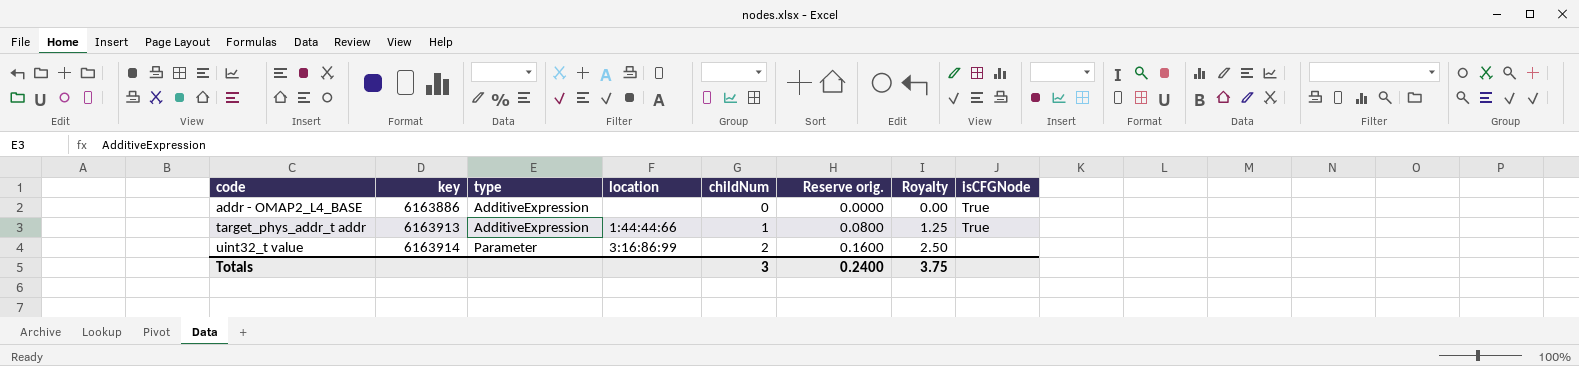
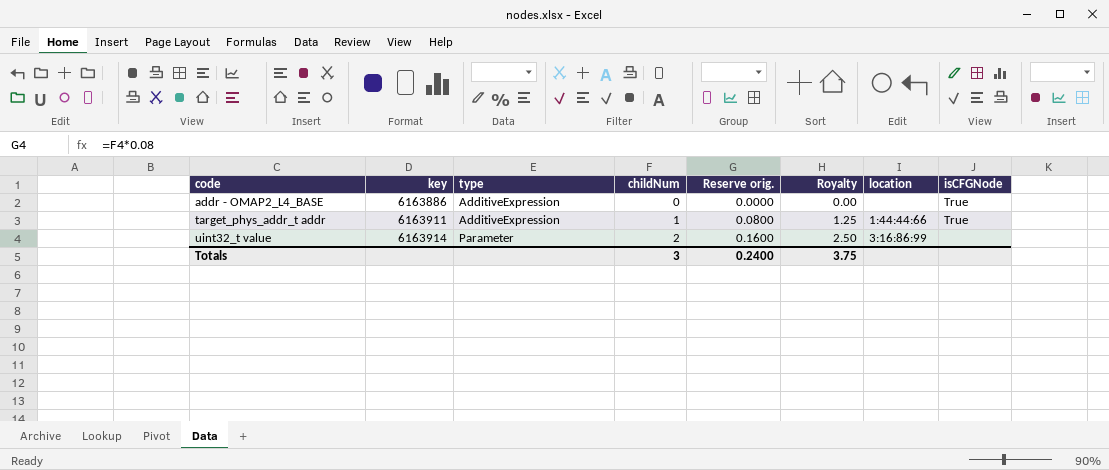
column location | position: 4 -> 7
target_phys_addr_t addr | key: 6163913 -> 6163911

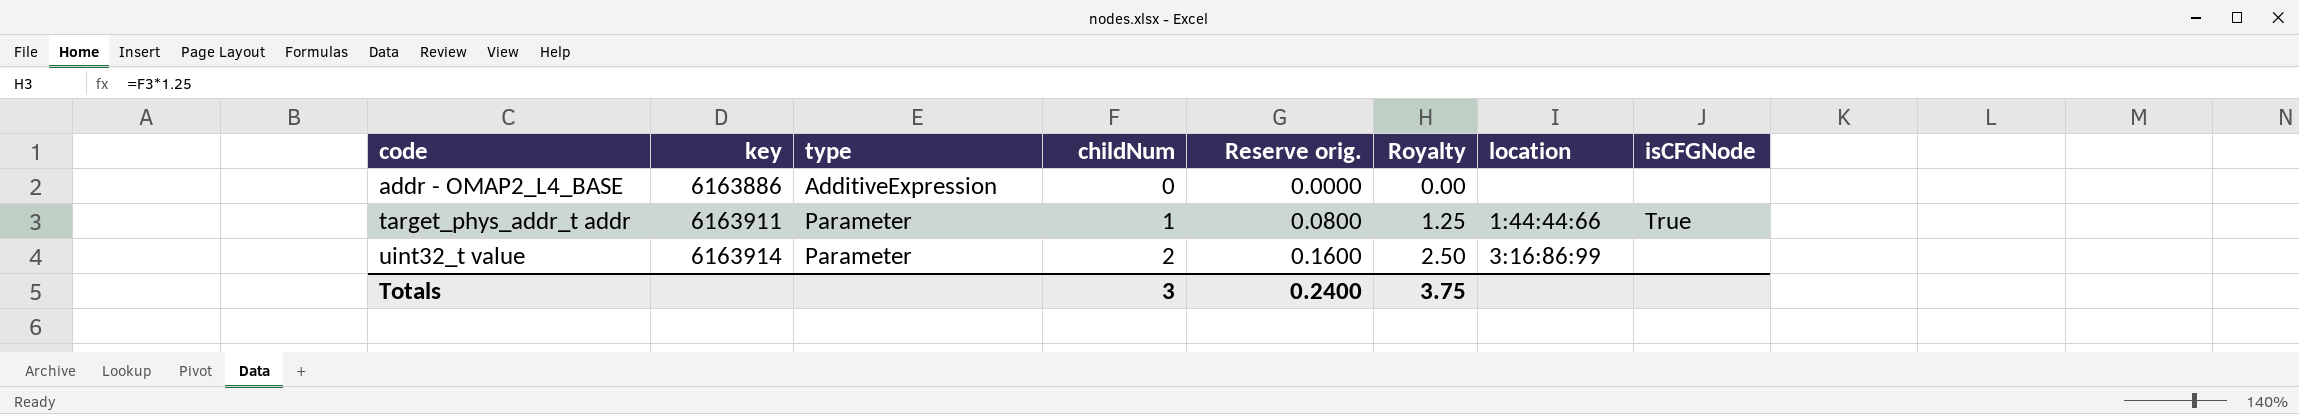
addr - OMAP2_L4_BASE | isCFGNode: True -> none
target_phys_addr_t addr | type: AdditiveExpression -> Parameter

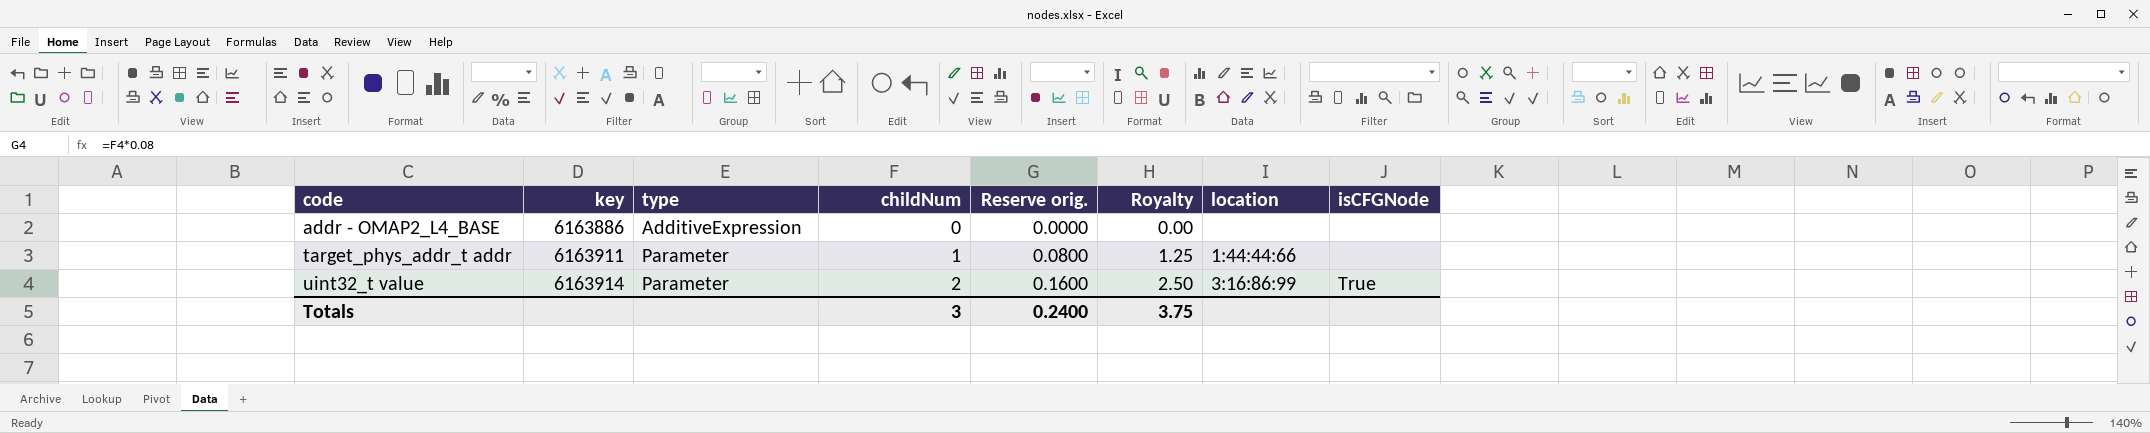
target_phys_addr_t addr | isCFGNode: True -> none
uint32_t value | isCFGNode: none -> True

